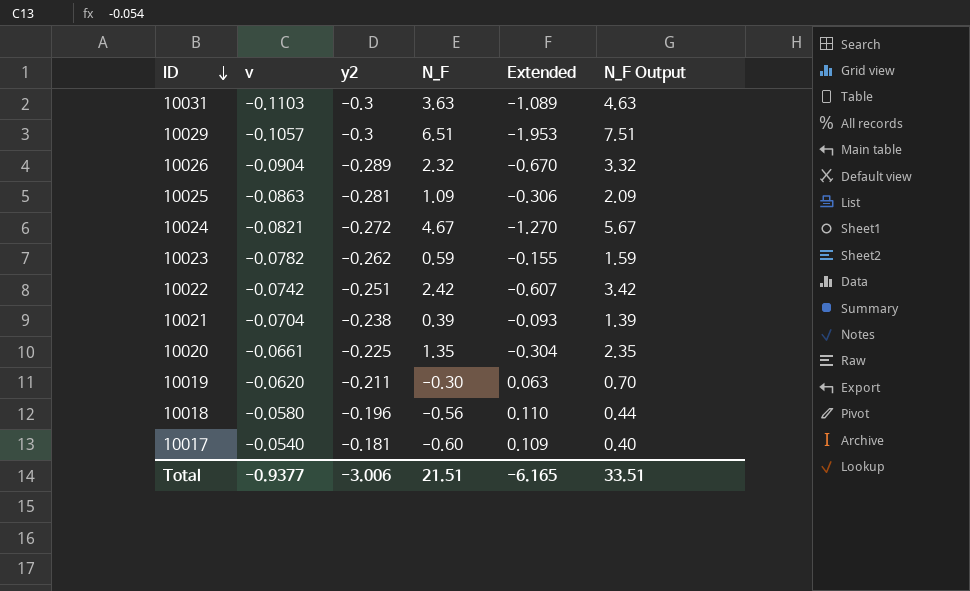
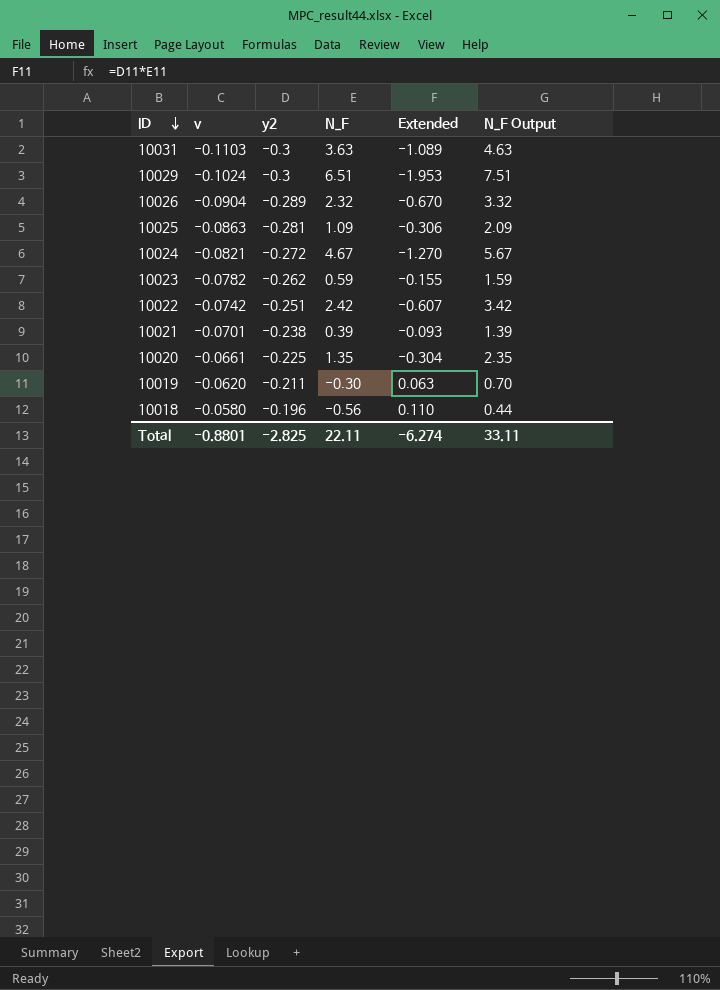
row 10017: -0.0540 | -0.181 | -0.60 | 0.109 | 0.40 -> none
10029 | v: -0.1057 -> -0.1024
10021 | v: -0.0704 -> -0.0701
Total | v: -0.9377 -> -0.8801
Total | y2: -3.006 -> -2.825
Total | N_F: 21.51 -> 22.11
Total | Extended: -6.165 -> -6.274
Total | N_F Output: 33.51 -> 33.11

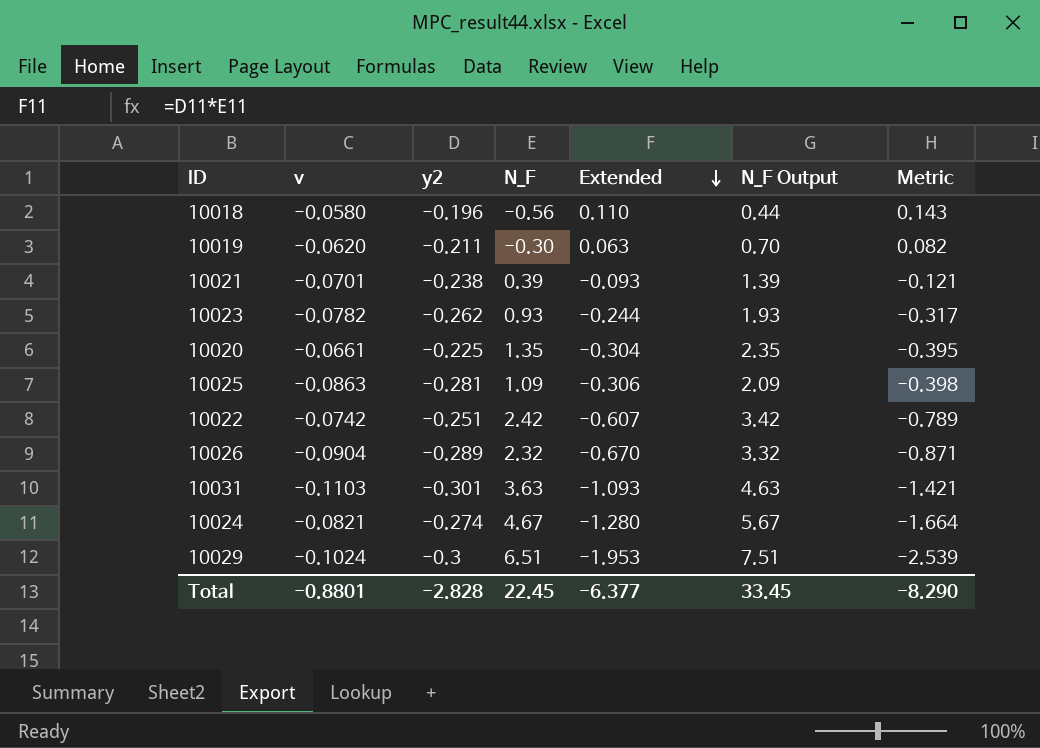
row order: ID descending -> Extended descending
column Metric | formula: none -> [Extended] * 1.3
10023 | N_F: 0.59 -> 0.93
10023 | Extended: -0.155 -> -0.244
10023 | N_F Output: 1.59 -> 1.93
10031 | y2: -0.3 -> -0.301
10031 | Extended: -1.089 -> -1.093
10024 | y2: -0.272 -> -0.274
10024 | Extended: -1.270 -> -1.280
Total | y2: -2.825 -> -2.828
Total | N_F: 22.11 -> 22.45
Total | Extended: -6.274 -> -6.377
Total | N_F Output: 33.11 -> 33.45

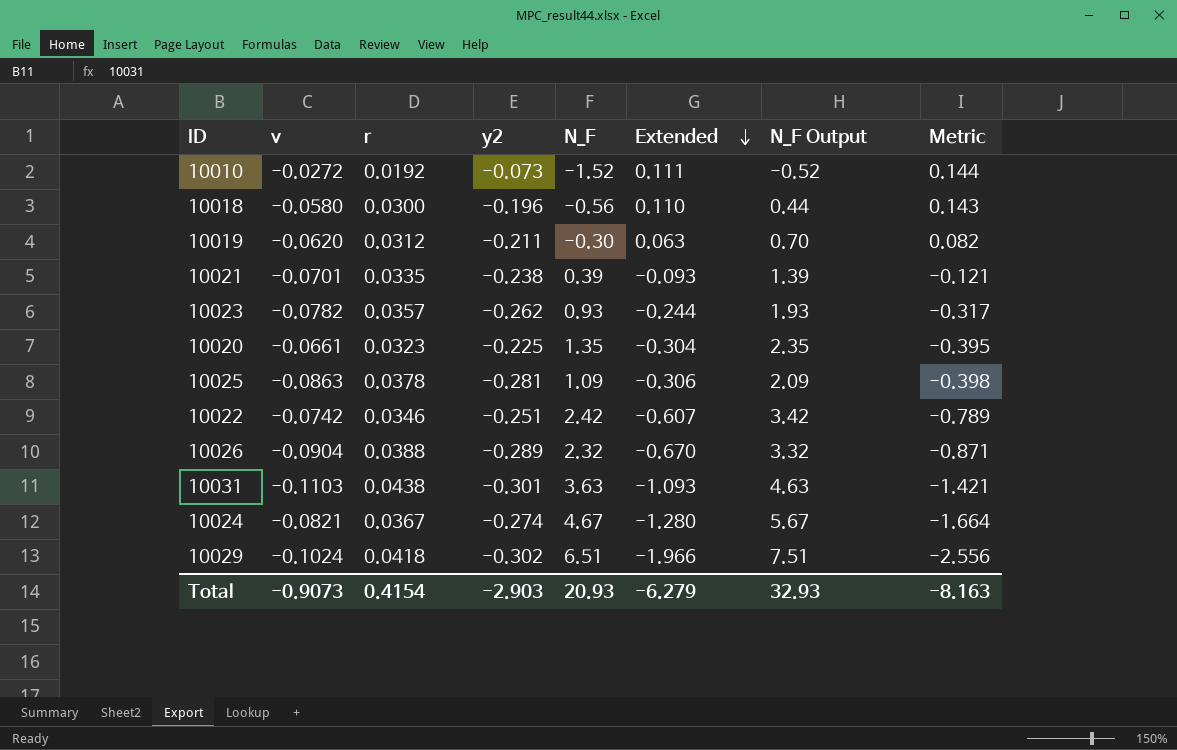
column r | position: none -> 3
row 10010: none -> -0.0272 | 0.0192 | -0.073 | -1.52 | 0.111 | -0.52 | 0.144
10029 | y2: -0.3 -> -0.302
10029 | Extended: -1.953 -> -1.966
10029 | Metric: -2.539 -> -2.556
Total | v: -0.8801 -> -0.9073
Total | y2: -2.828 -> -2.903
Total | N_F: 22.45 -> 20.93
Total | Extended: -6.377 -> -6.279
Total | N_F Output: 33.45 -> 32.93
Total | Metric: -8.290 -> -8.163

